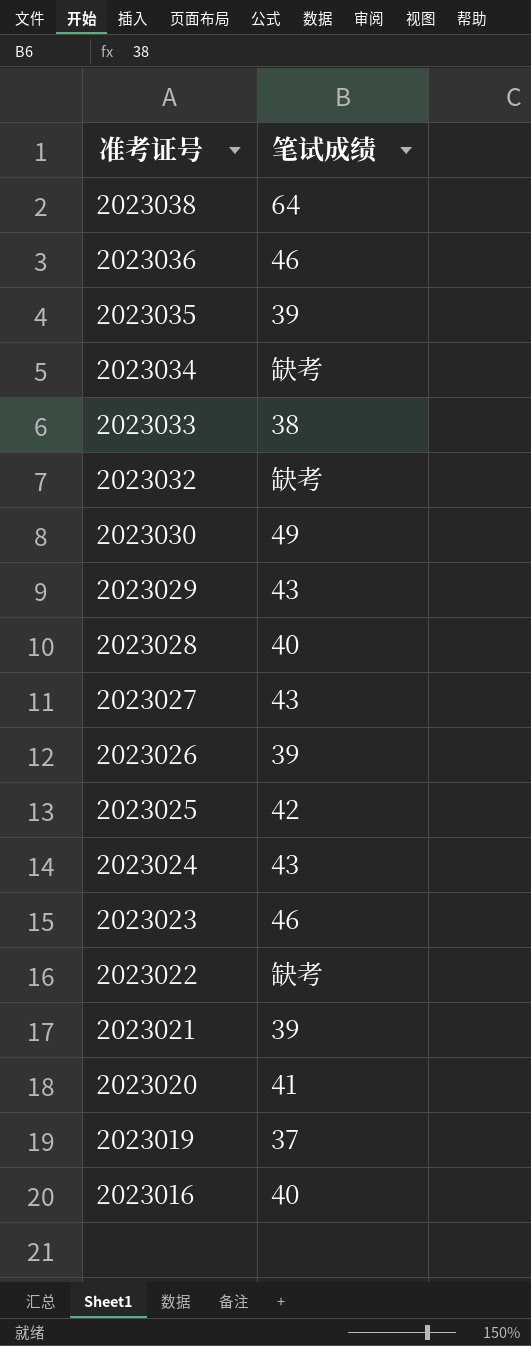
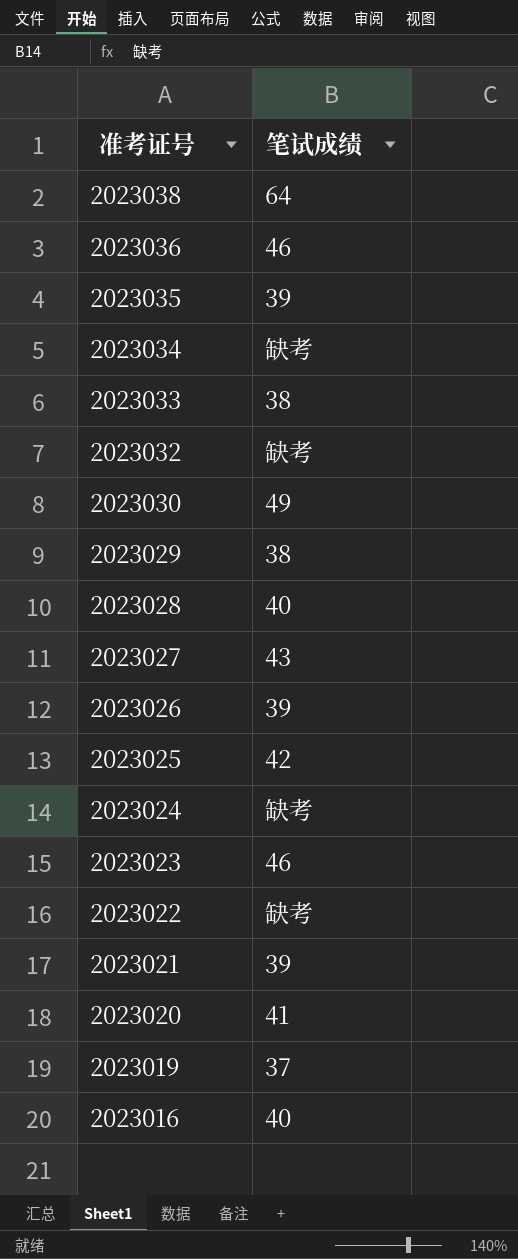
2023029 | 笔试成绩: 43 -> 38
2023024 | 笔试成绩: 43 -> 缺考

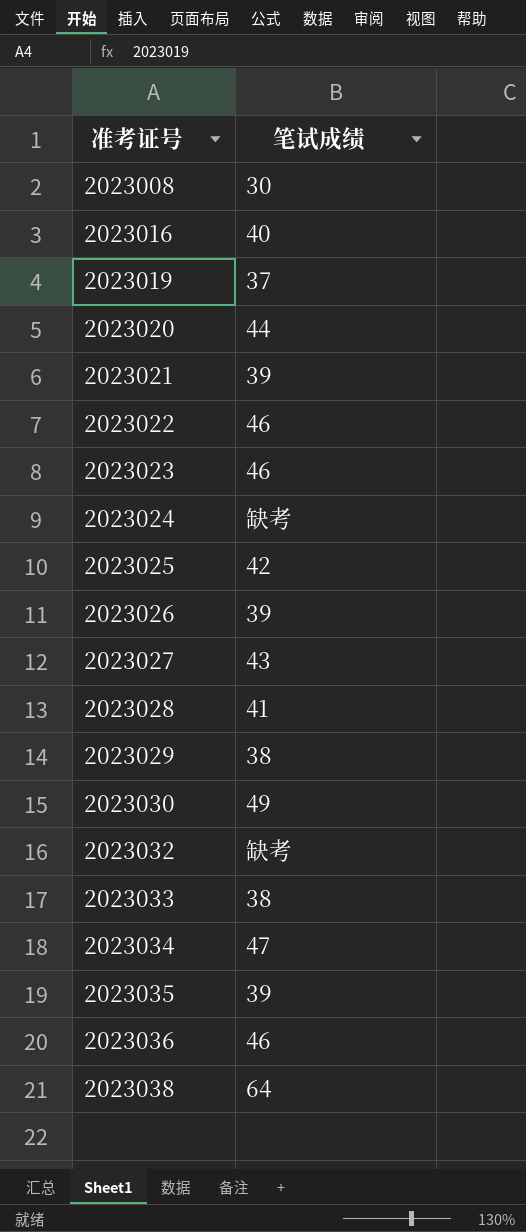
row order: 准考证号 descending -> 准考证号 ascending
row 2023008: none -> 30
2023020 | 笔试成绩: 41 -> 44
2023022 | 笔试成绩: 缺考 -> 46
2023028 | 笔试成绩: 40 -> 41
2023034 | 笔试成绩: 缺考 -> 47

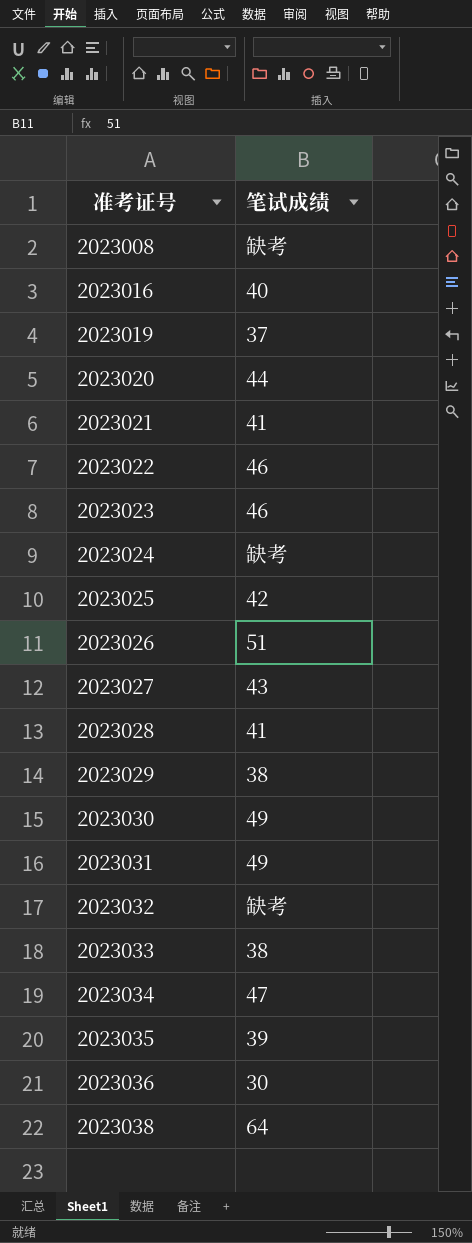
2023008 | 笔试成绩: 30 -> 缺考
2023021 | 笔试成绩: 39 -> 41
2023026 | 笔试成绩: 39 -> 51
row 2023031: none -> 49
2023036 | 笔试成绩: 46 -> 30

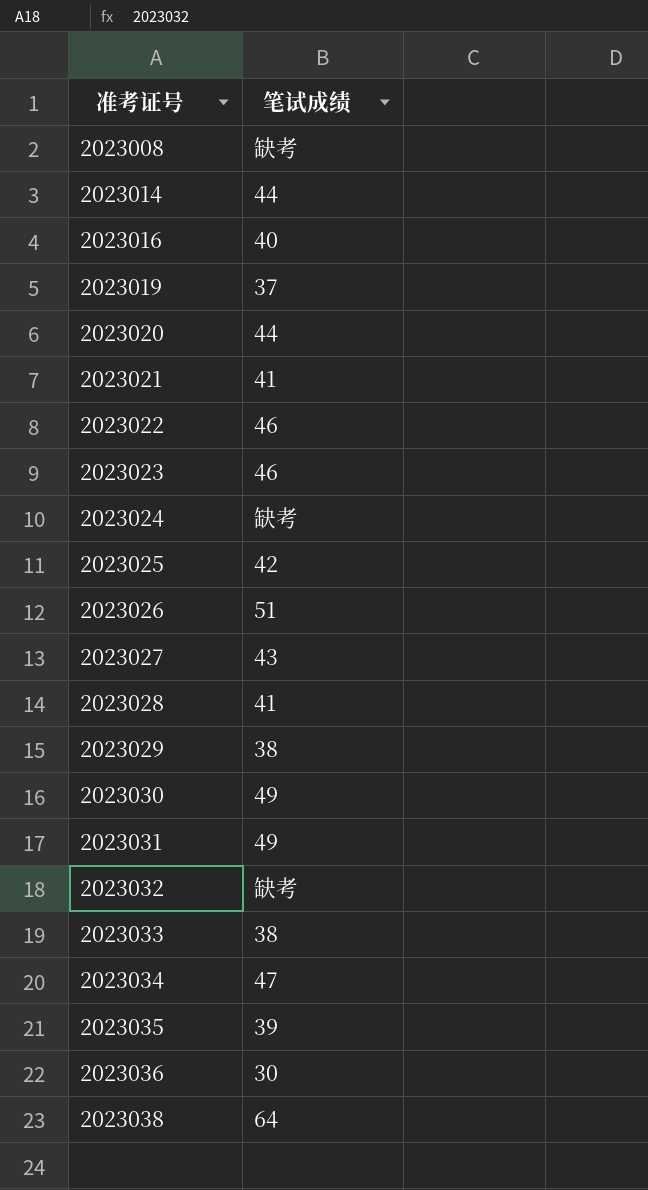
row 2023014: none -> 44

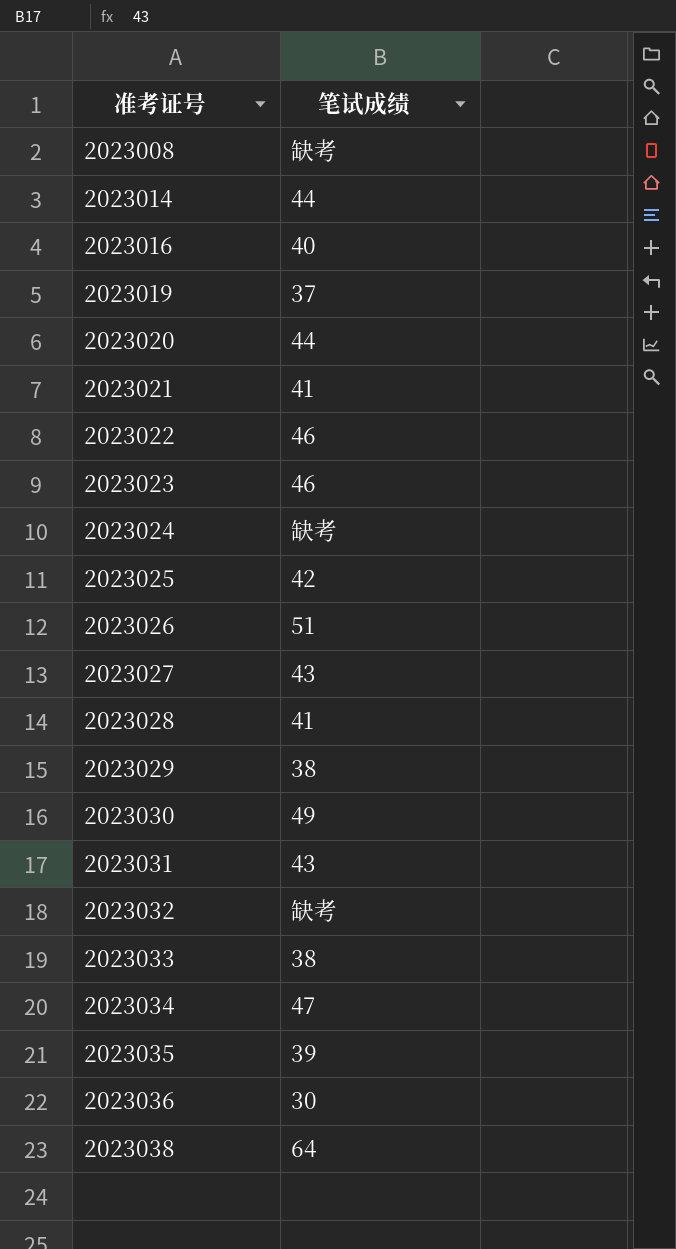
2023031 | 笔试成绩: 49 -> 43

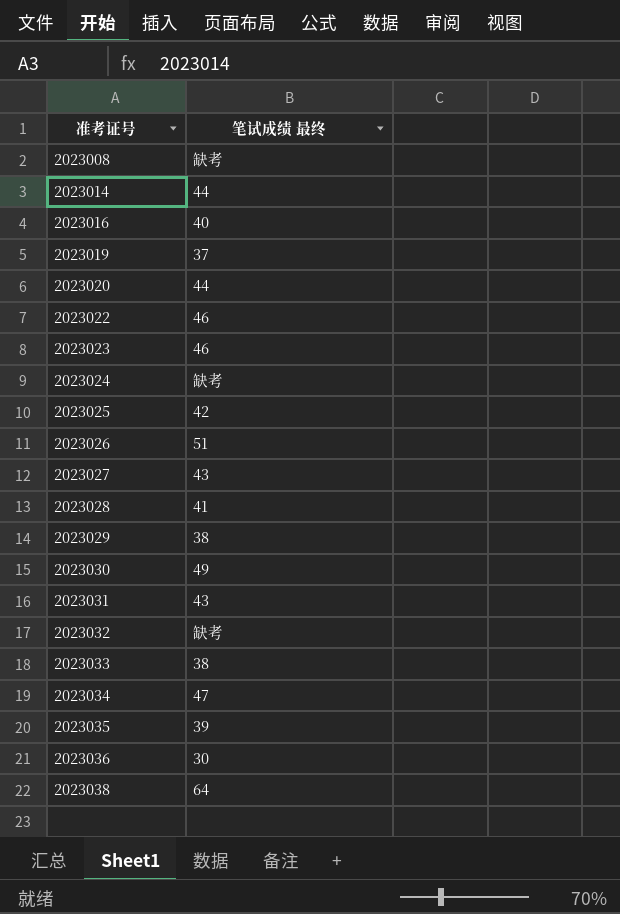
column name: 笔试成绩 -> 笔试成绩 最终
row 2023021: 41 -> none

